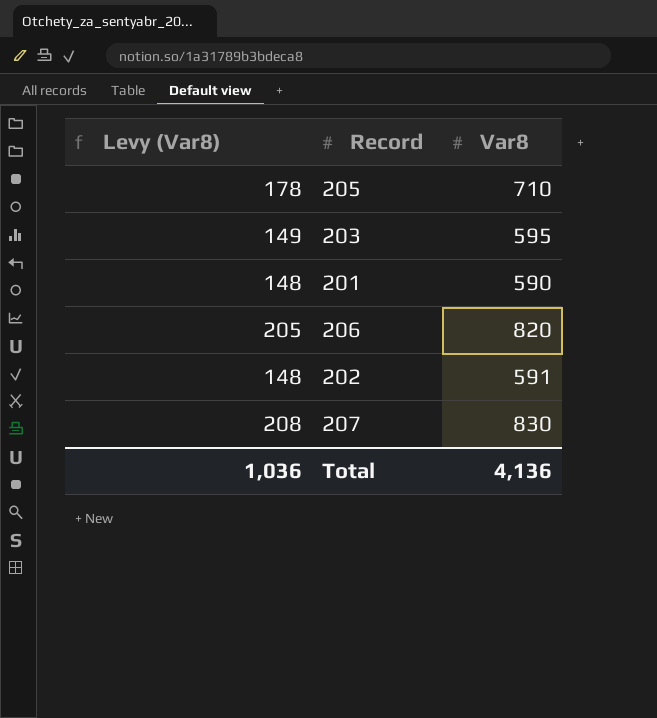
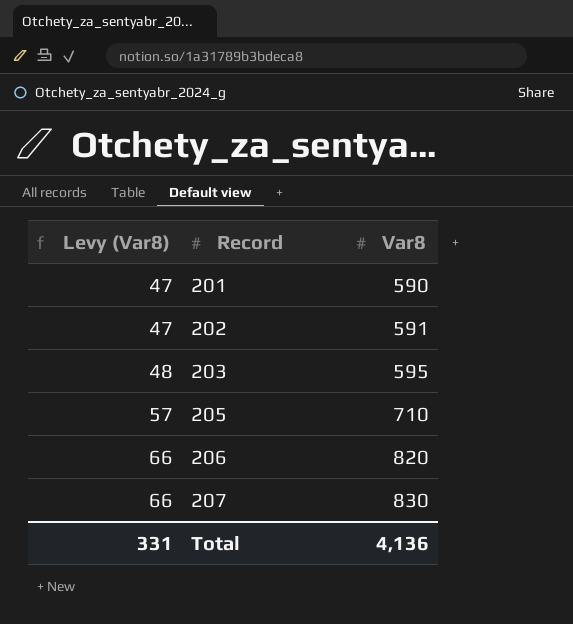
row order: none -> Levy (Var8) ascending
column Levy (Var8) | formula: [Var8] * 0.25 -> [Var8] * 0.08
Total | Levy (Var8): 1,036 -> 331

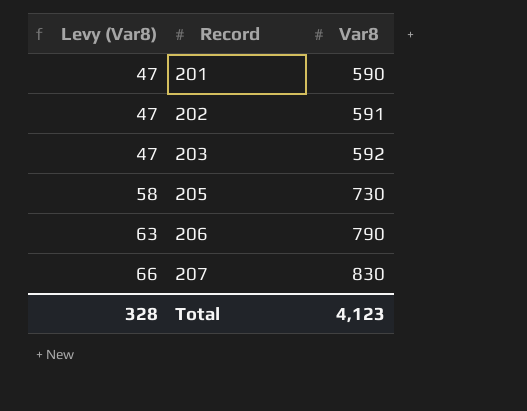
203 | Levy (Var8): 48 -> 47
203 | Var8: 595 -> 592
205 | Levy (Var8): 57 -> 58
205 | Var8: 710 -> 730
206 | Levy (Var8): 66 -> 63
206 | Var8: 820 -> 790
Total | Levy (Var8): 331 -> 328
Total | Var8: 4,136 -> 4,123

